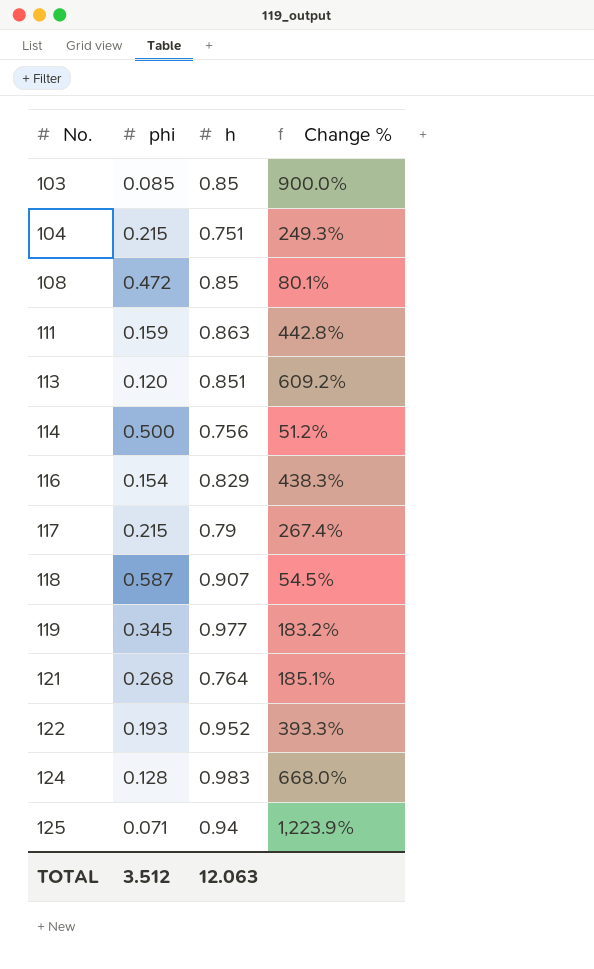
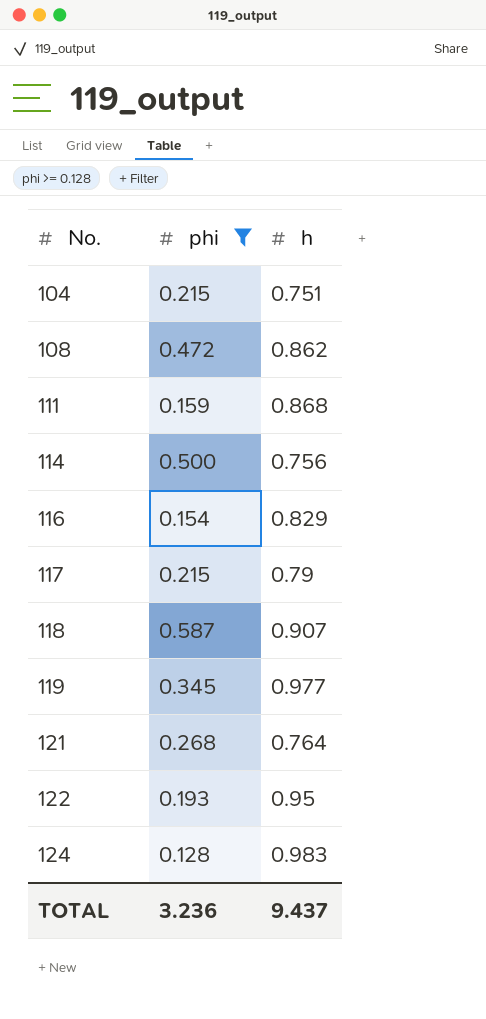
filter: none -> phi >= 0.128
column Change % | formula: ([h] - [phi]) / [phi] -> none
108 | h: 0.85 -> 0.862
111 | h: 0.863 -> 0.868
122 | h: 0.952 -> 0.95
TOTAL | phi: 3.512 -> 3.236
TOTAL | h: 12.063 -> 9.437

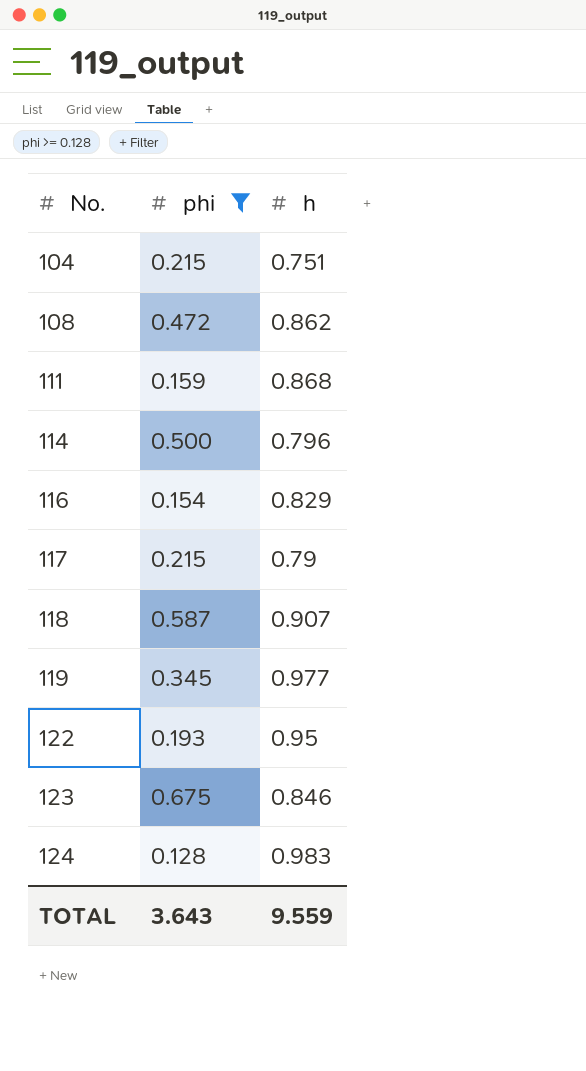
row 121: 0.268 | 0.764 -> none
114 | h: 0.756 -> 0.796
row 123: none -> 0.675 | 0.846
TOTAL | phi: 3.236 -> 3.643
TOTAL | h: 9.437 -> 9.559

